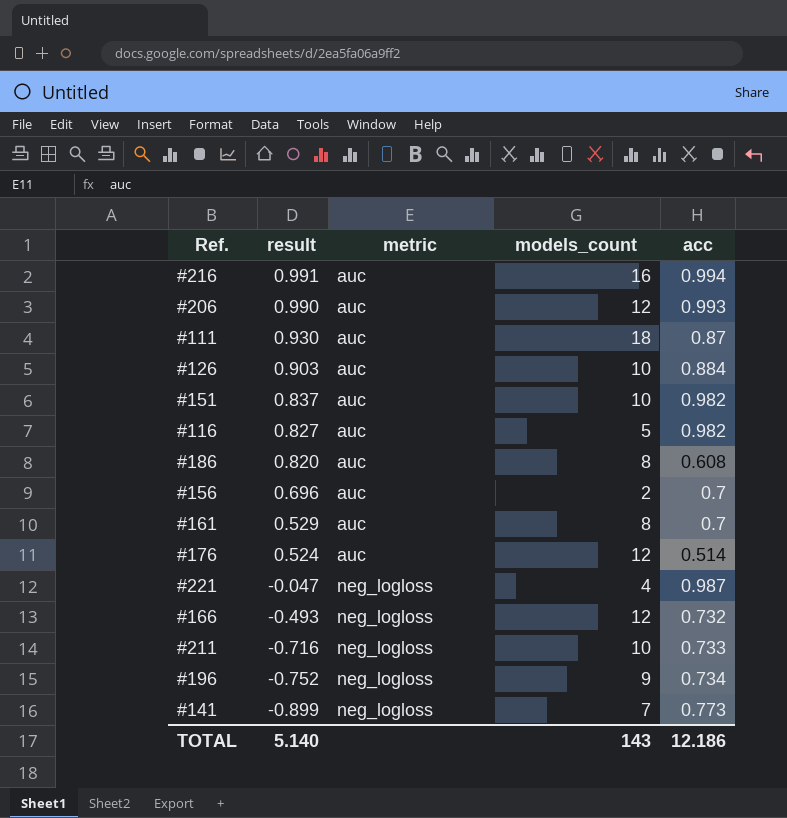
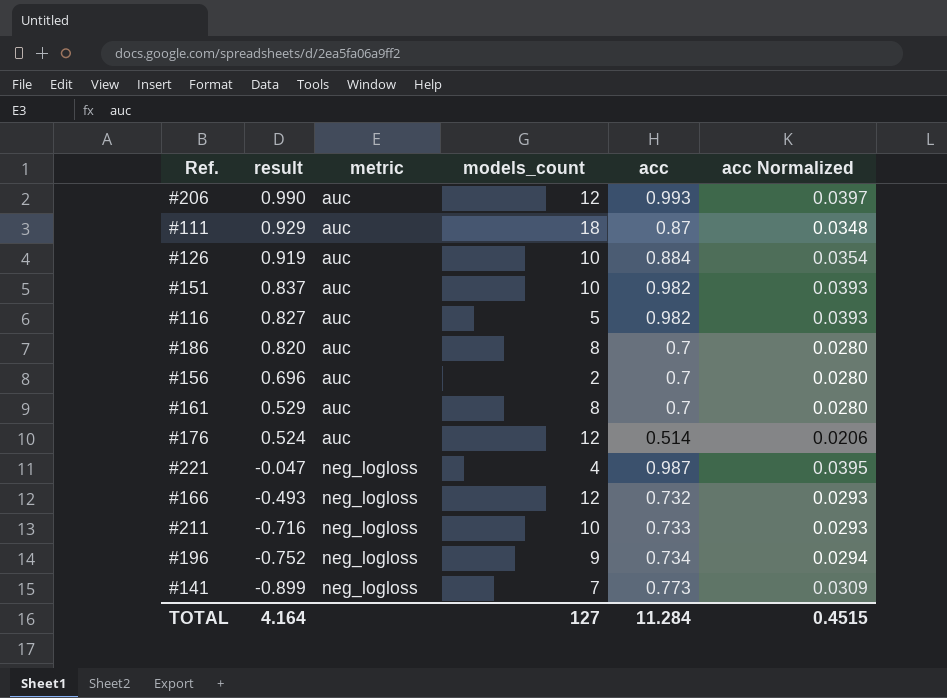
column acc Normalized | formula: none -> [acc] * 0.04
row #216: 0.991 | auc | 16 | 0.994 -> none
#111 | result: 0.930 -> 0.929
#126 | result: 0.903 -> 0.919
#186 | acc: 0.608 -> 0.7
TOTAL | result: 5.140 -> 4.164
TOTAL | models_count: 143 -> 127
TOTAL | acc: 12.186 -> 11.284

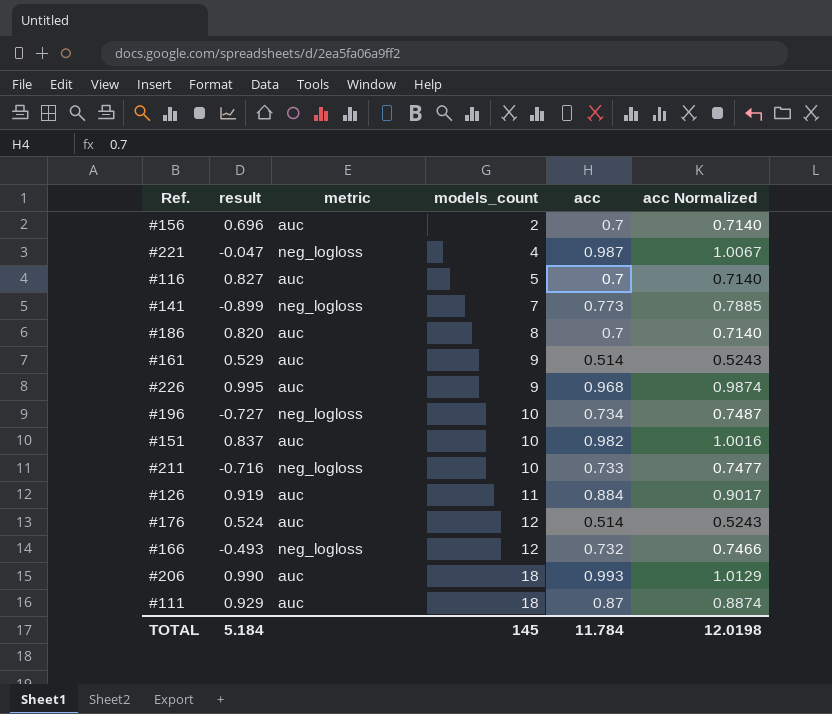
row order: result descending -> models_count ascending
column acc Normalized | formula: [acc] * 0.04 -> [acc] * 1.02
#116 | acc: 0.982 -> 0.7
#161 | models_count: 8 -> 9
#161 | acc: 0.7 -> 0.514
row #226: none -> 0.995 | auc | 9 | 0.968 | 0.9874
#196 | result: -0.752 -> -0.727
#196 | models_count: 9 -> 10
#126 | models_count: 10 -> 11
#206 | models_count: 12 -> 18
TOTAL | result: 4.164 -> 5.184
TOTAL | models_count: 127 -> 145
TOTAL | acc: 11.284 -> 11.784
TOTAL | acc Normalized: 0.4515 -> 12.0198

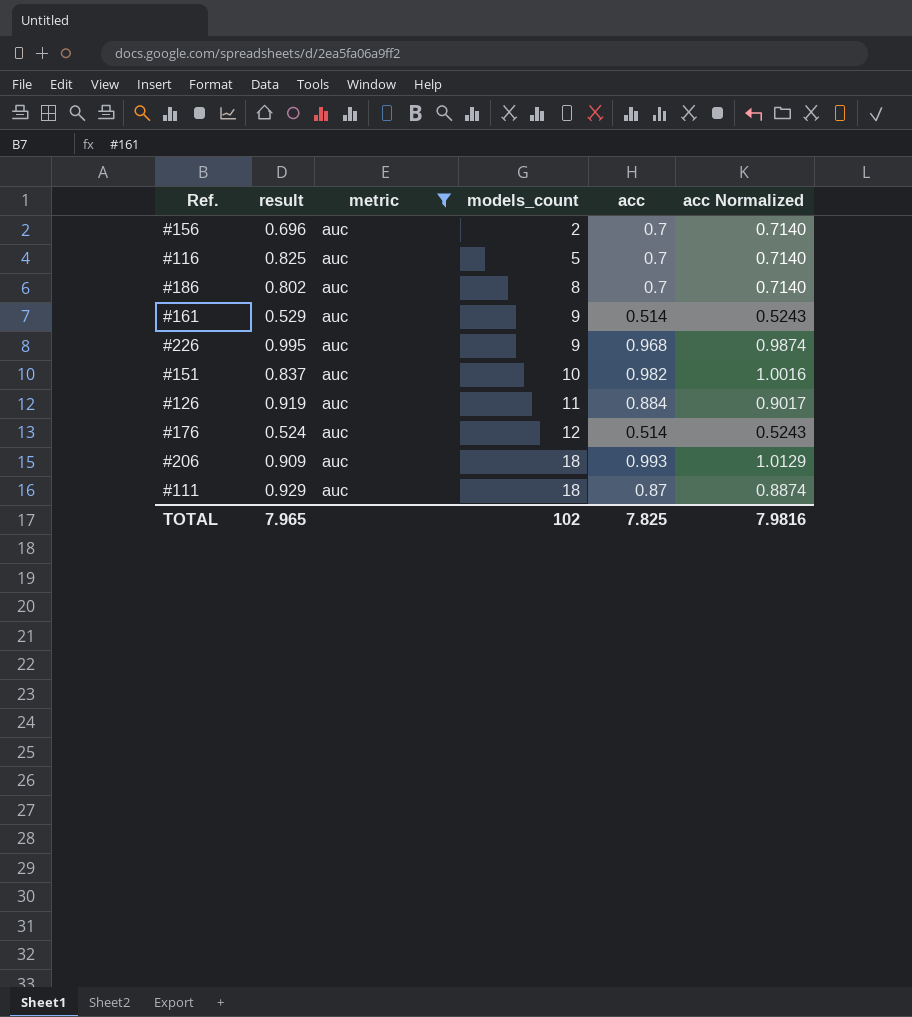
filter: none -> metric = auc
#116 | result: 0.827 -> 0.825
#186 | result: 0.820 -> 0.802
#206 | result: 0.990 -> 0.909
TOTAL | result: 5.184 -> 7.965
TOTAL | models_count: 145 -> 102
TOTAL | acc: 11.784 -> 7.825
TOTAL | acc Normalized: 12.0198 -> 7.9816

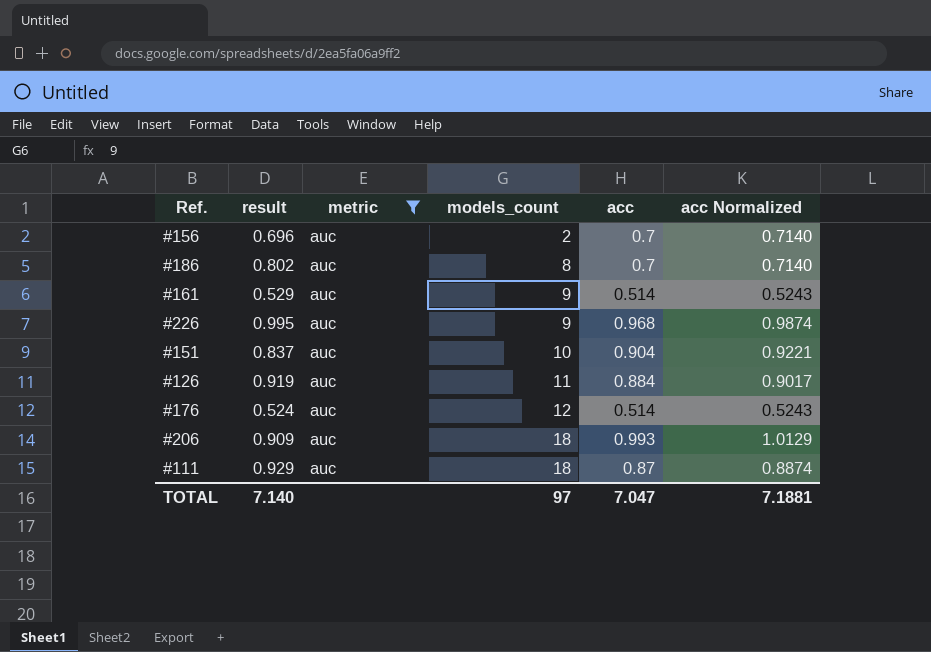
row #116: 0.825 | auc | 5 | 0.7 | 0.7140 -> none
#151 | acc: 0.982 -> 0.904
#151 | acc Normalized: 1.0016 -> 0.9221
TOTAL | result: 7.965 -> 7.140
TOTAL | models_count: 102 -> 97
TOTAL | acc: 7.825 -> 7.047
TOTAL | acc Normalized: 7.9816 -> 7.1881

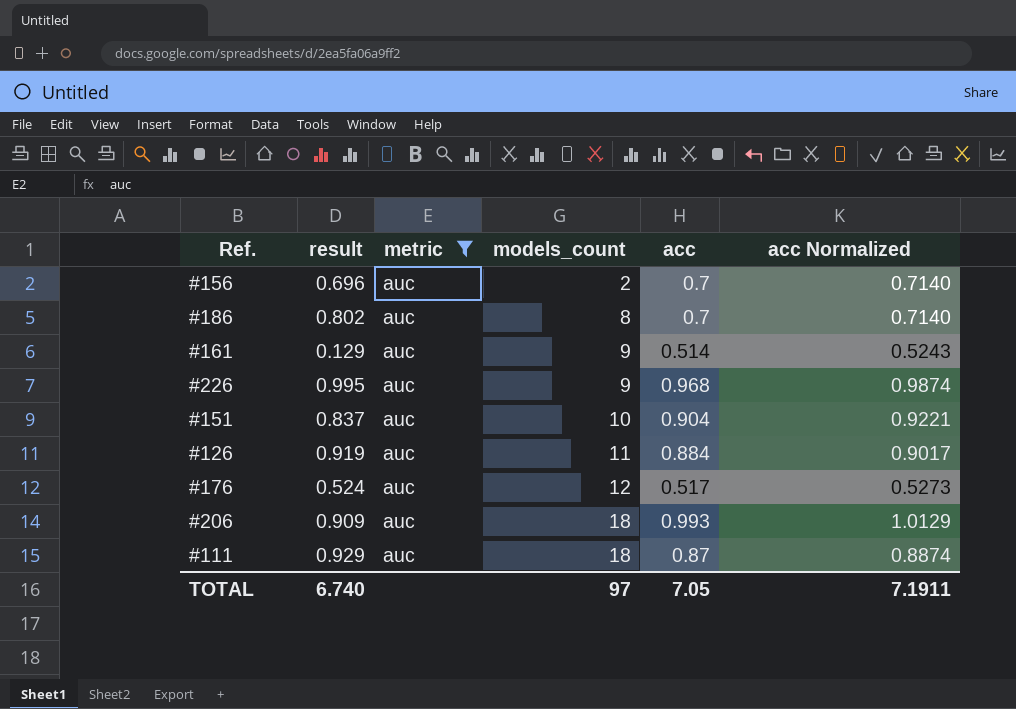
#161 | result: 0.529 -> 0.129
#176 | acc: 0.514 -> 0.517
#176 | acc Normalized: 0.5243 -> 0.5273
TOTAL | result: 7.140 -> 6.740
TOTAL | acc: 7.047 -> 7.05
TOTAL | acc Normalized: 7.1881 -> 7.1911

